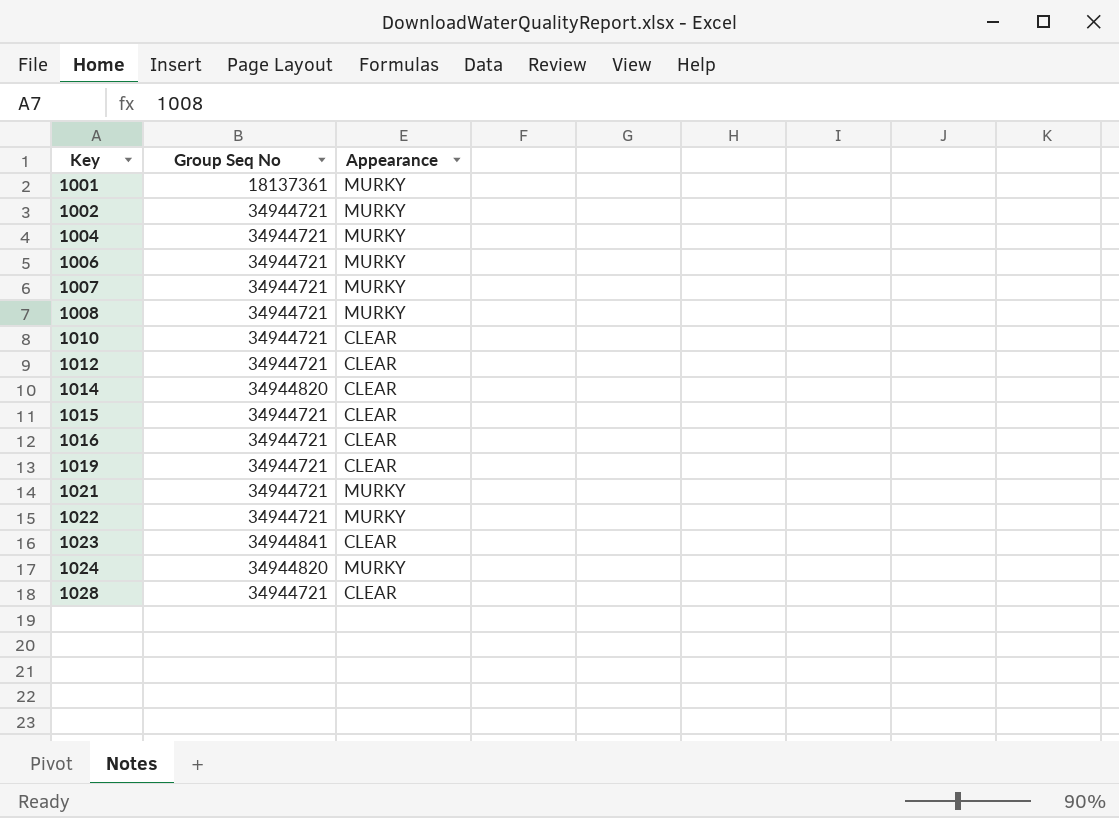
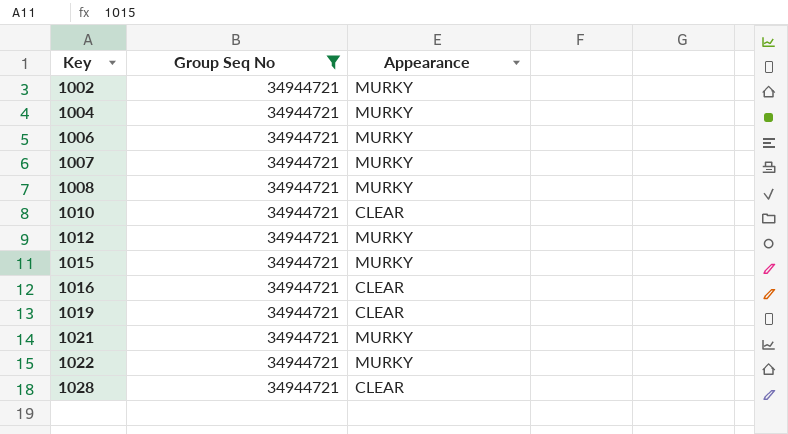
filter: none -> Group Seq No = 34944721
1012 | Appearance: CLEAR -> MURKY
1015 | Appearance: CLEAR -> MURKY

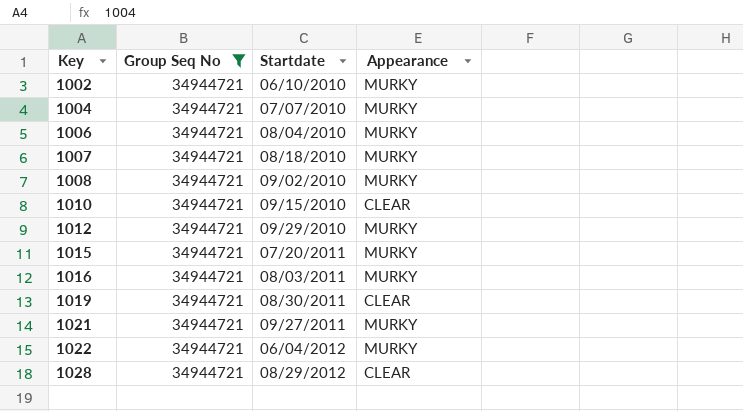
column Startdate | position: none -> 3
1016 | Appearance: CLEAR -> MURKY

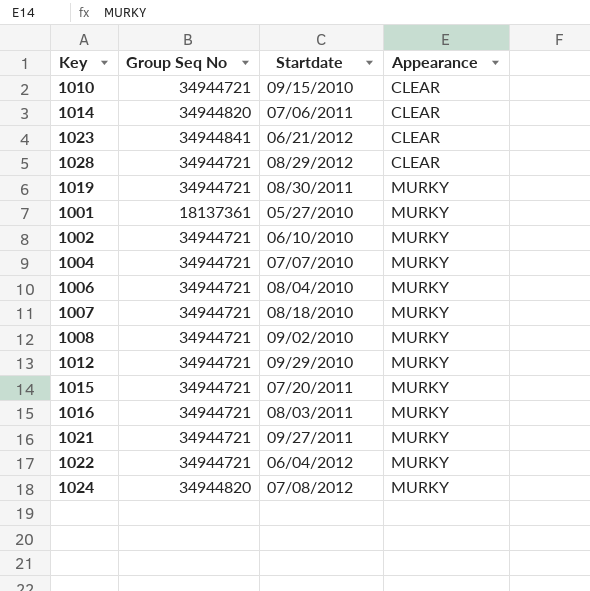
filter: Group Seq No = 34944721 -> none
row order: Key ascending -> Appearance ascending
1019 | Appearance: CLEAR -> MURKY

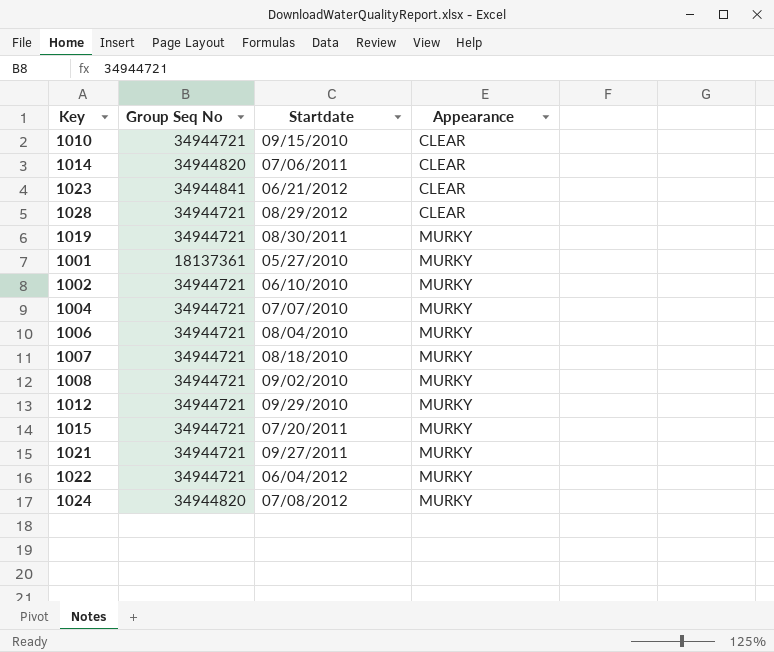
row 1016: 34944721 | 08/03/2011 | MURKY -> none

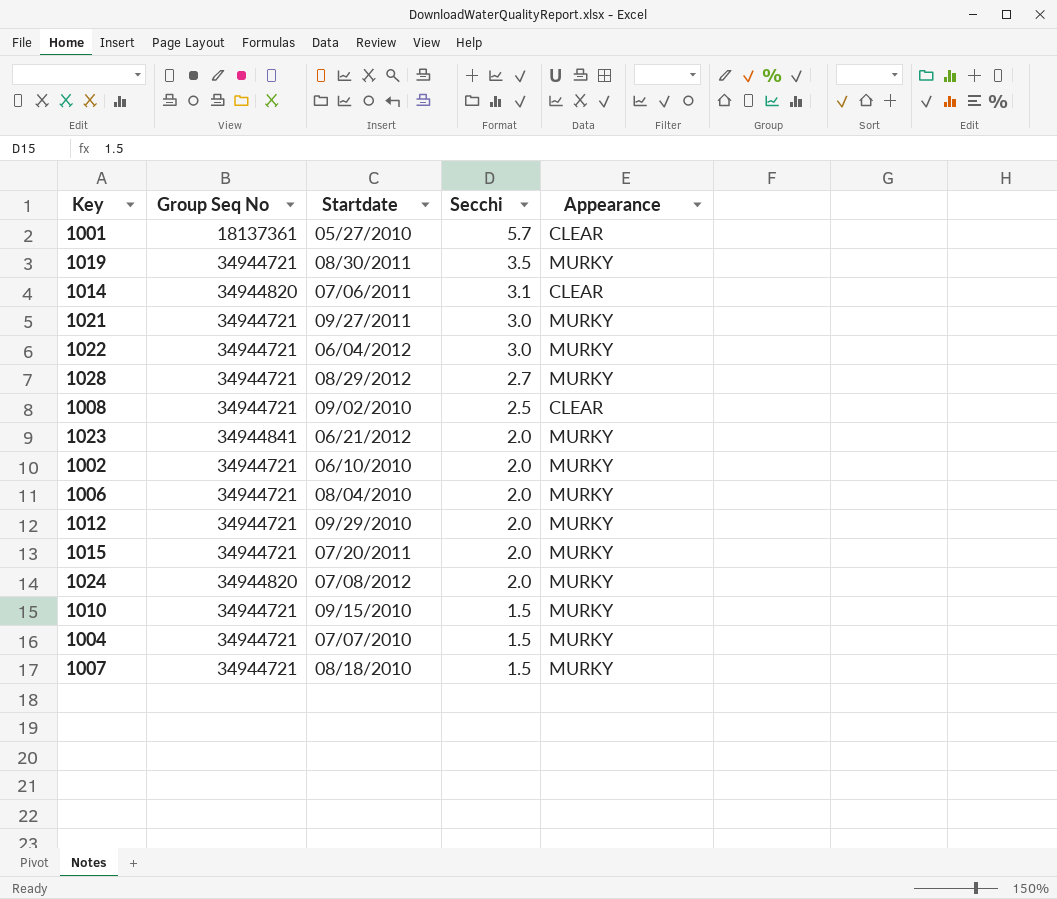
row order: Appearance ascending -> Secchi descending
column Secchi | position: none -> 4
1001 | Appearance: MURKY -> CLEAR
1028 | Appearance: CLEAR -> MURKY
1008 | Appearance: MURKY -> CLEAR
1023 | Appearance: CLEAR -> MURKY
1010 | Appearance: CLEAR -> MURKY

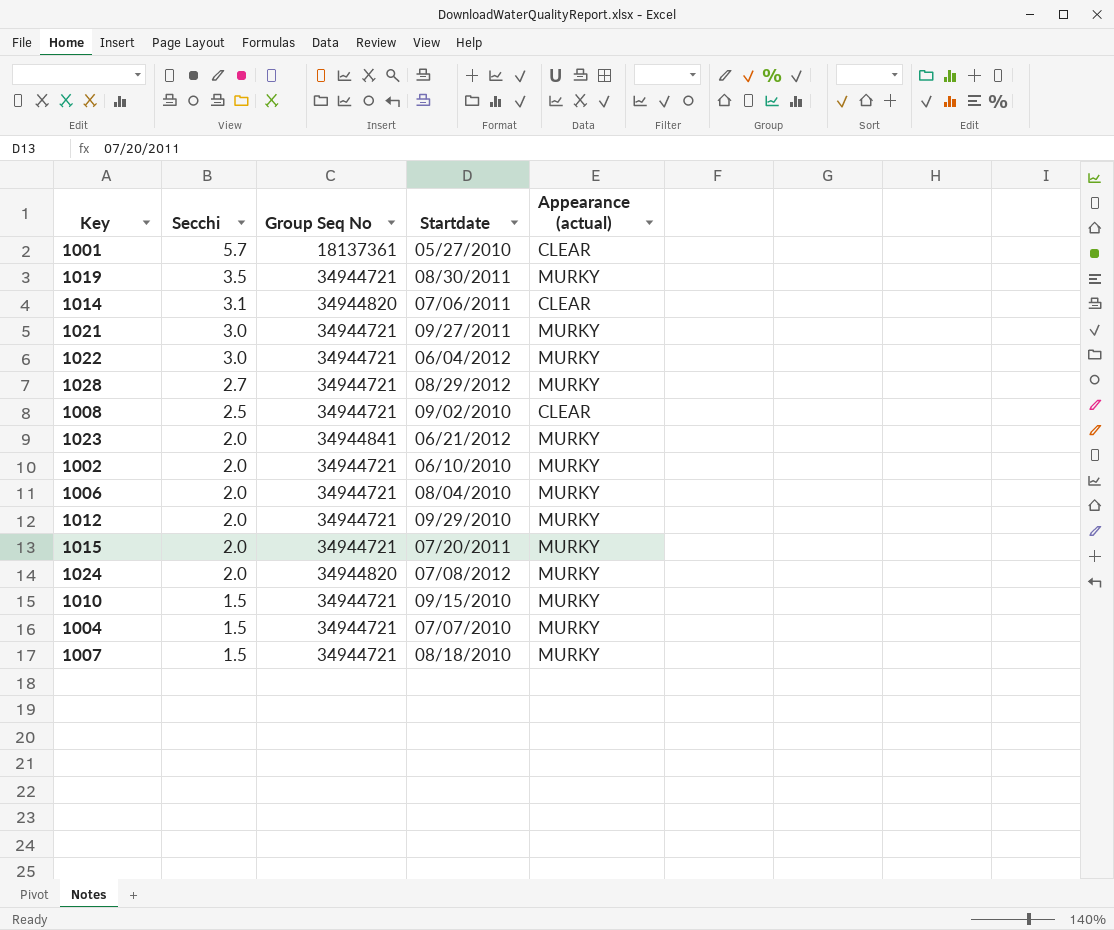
column Secchi | position: 4 -> 2
column name: Appearance -> Appearance (actual)

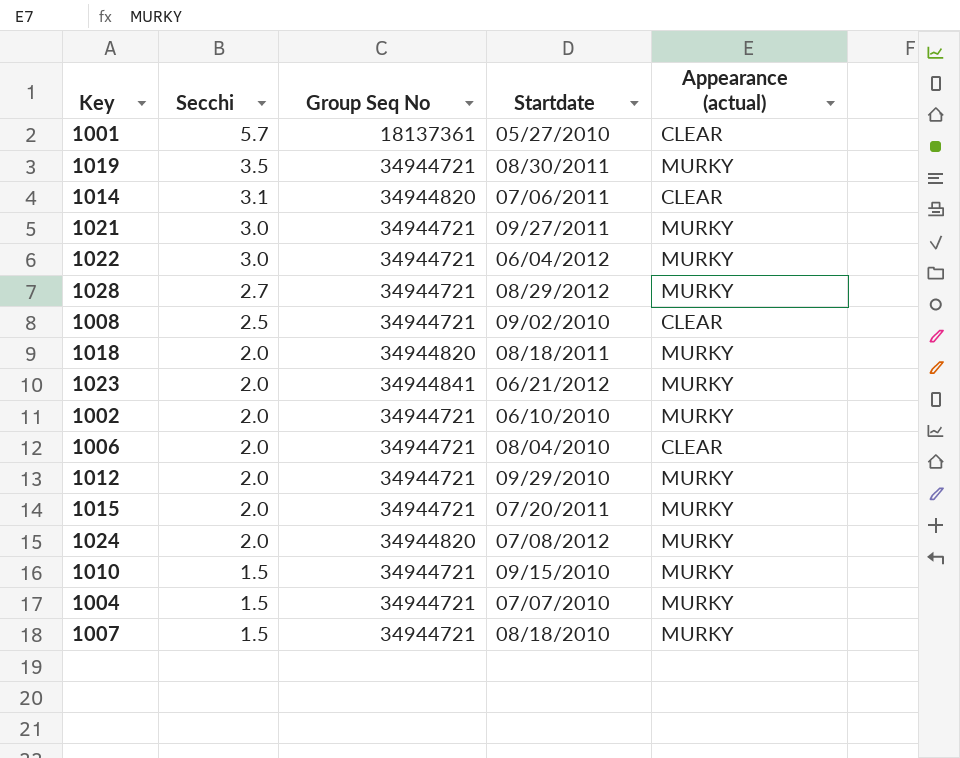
row 1018: none -> 2.0 | 34944820 | 08/18/2011 | MURKY
1006 | Appearance (actual): MURKY -> CLEAR

